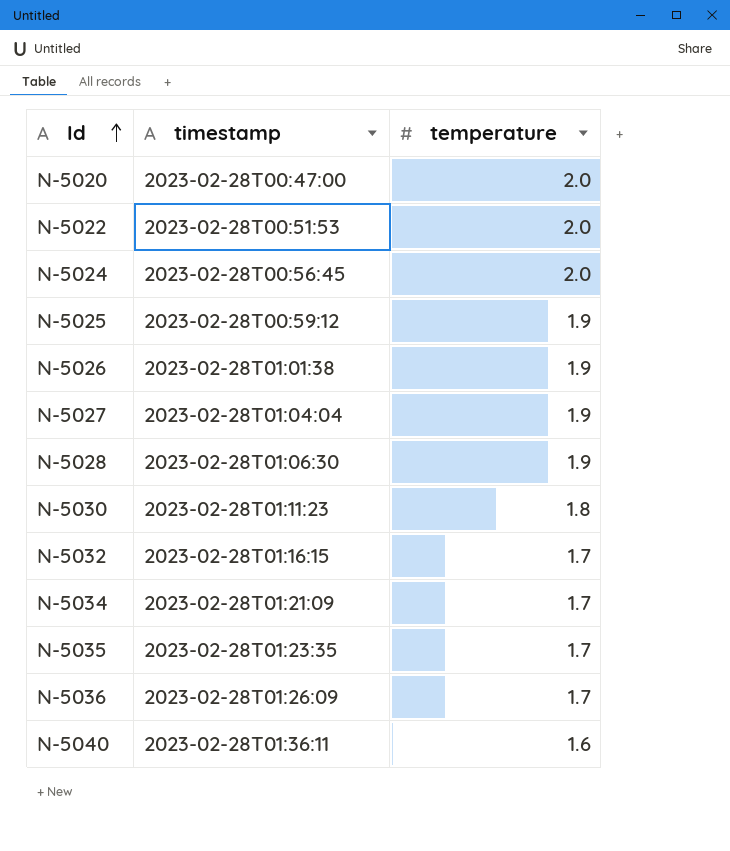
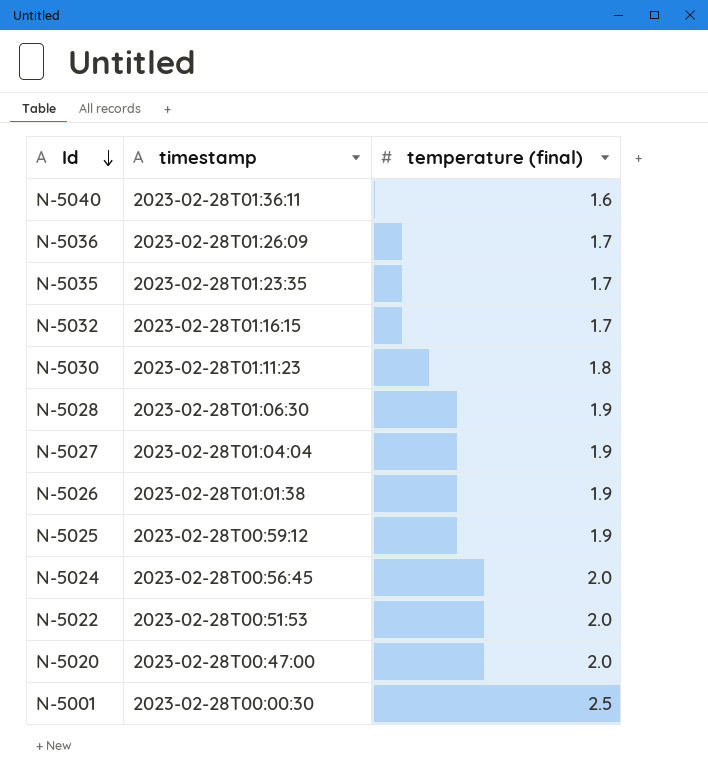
row order: Id ascending -> Id descending
column name: temperature -> temperature (final)
row N-5034: 2023-02-28T01:21:09 | 1.7 -> none
row N-5001: none -> 2023-02-28T00:00:30 | 2.5

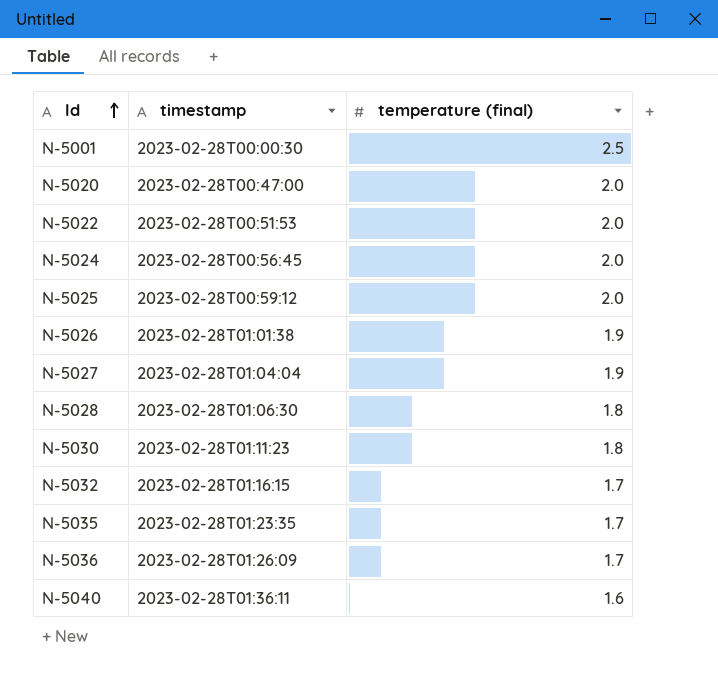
row order: Id descending -> Id ascending
N-5025 | temperature (final): 1.9 -> 2.0
N-5028 | temperature (final): 1.9 -> 1.8

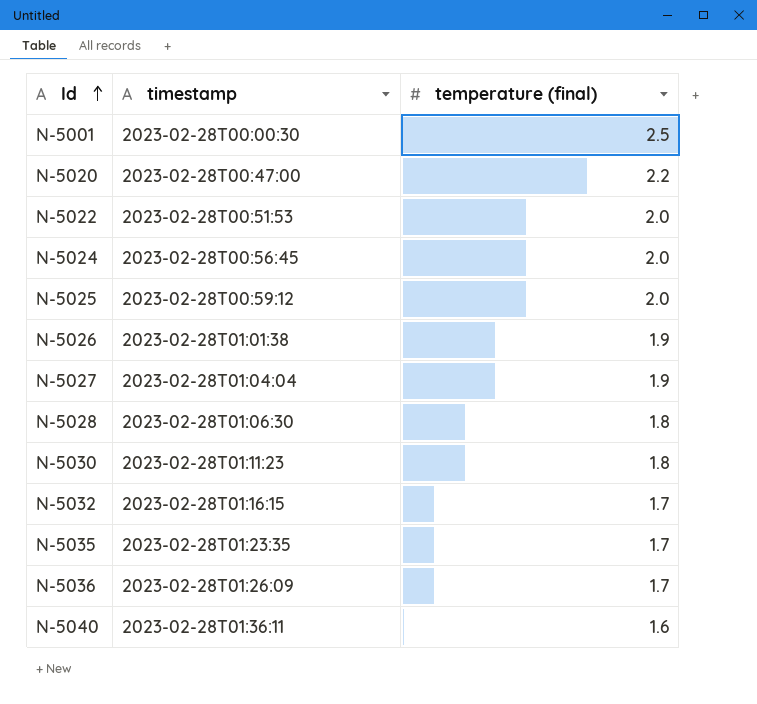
N-5020 | temperature (final): 2.0 -> 2.2

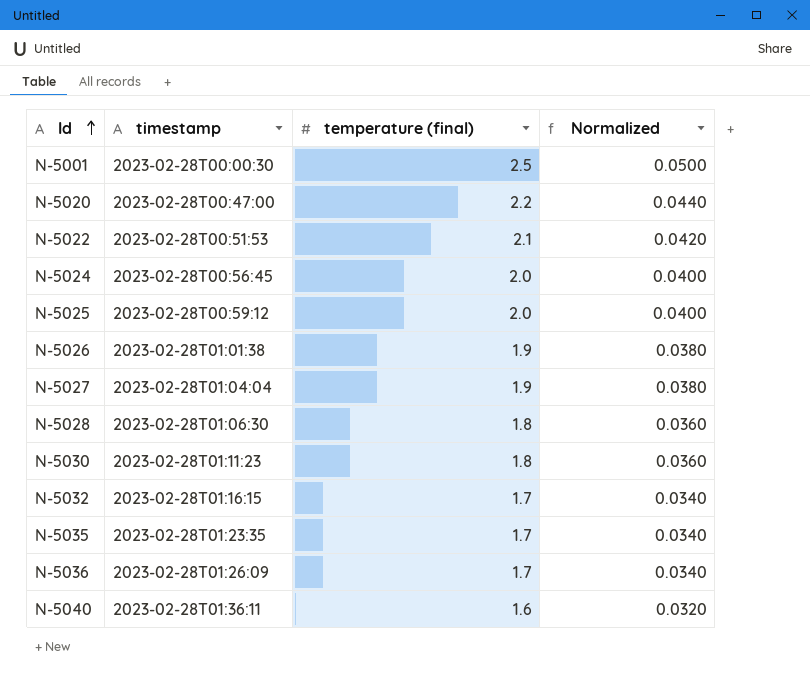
column Normalized | formula: none -> [temperature (final)] * 0.02
N-5022 | temperature (final): 2.0 -> 2.1

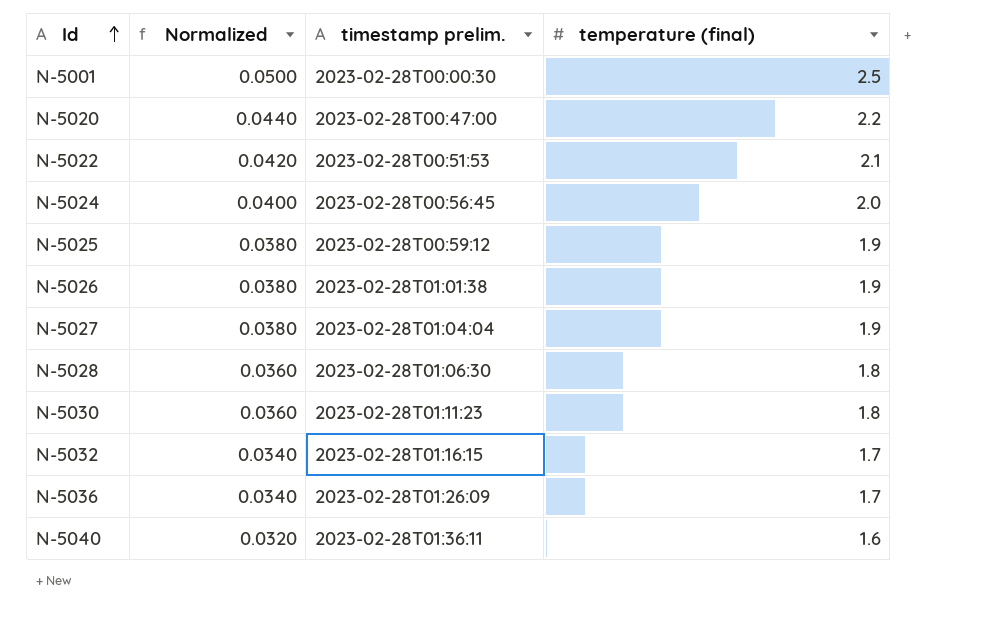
column Normalized | position: 4 -> 2
column name: timestamp -> timestamp prelim.
row N-5035: 2023-02-28T01:23:35 | 1.7 | 0.0340 -> none
N-5025 | Normalized: 0.0400 -> 0.0380
N-5025 | temperature (final): 2.0 -> 1.9

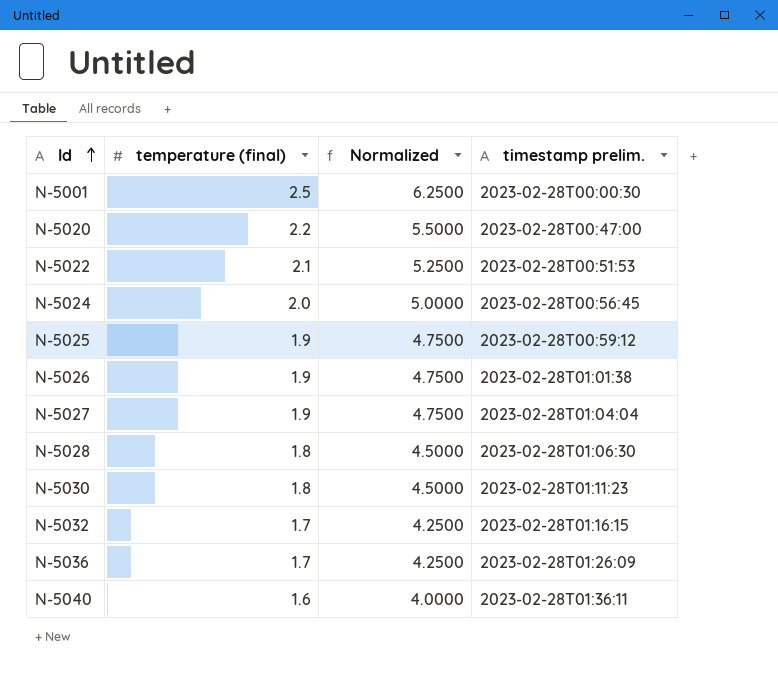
column temperature (final) | position: 4 -> 2
column Normalized | formula: [temperature (final)] * 0.02 -> [temperature (final)] * 2.5

